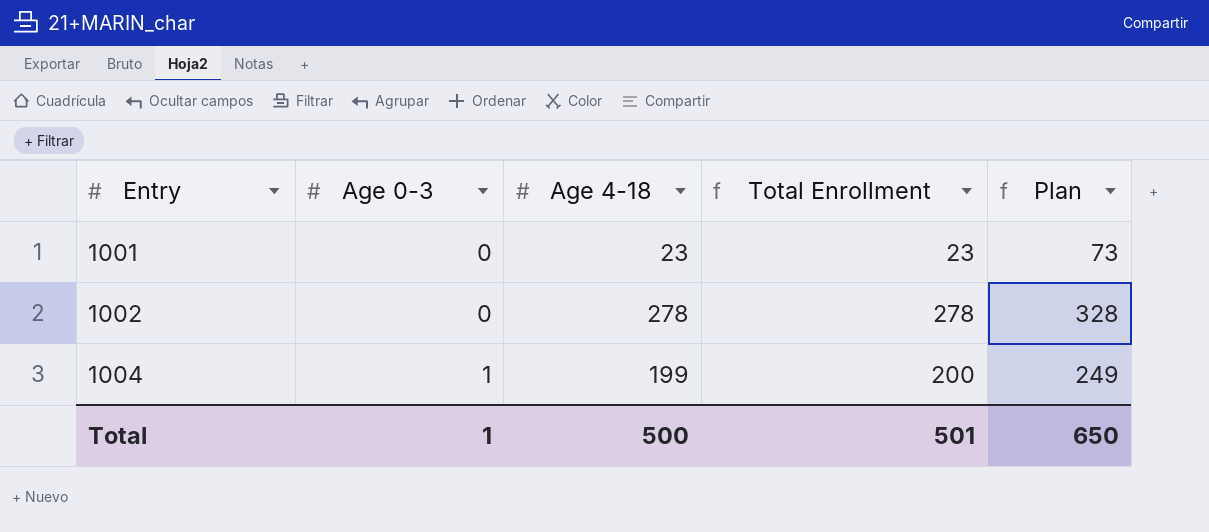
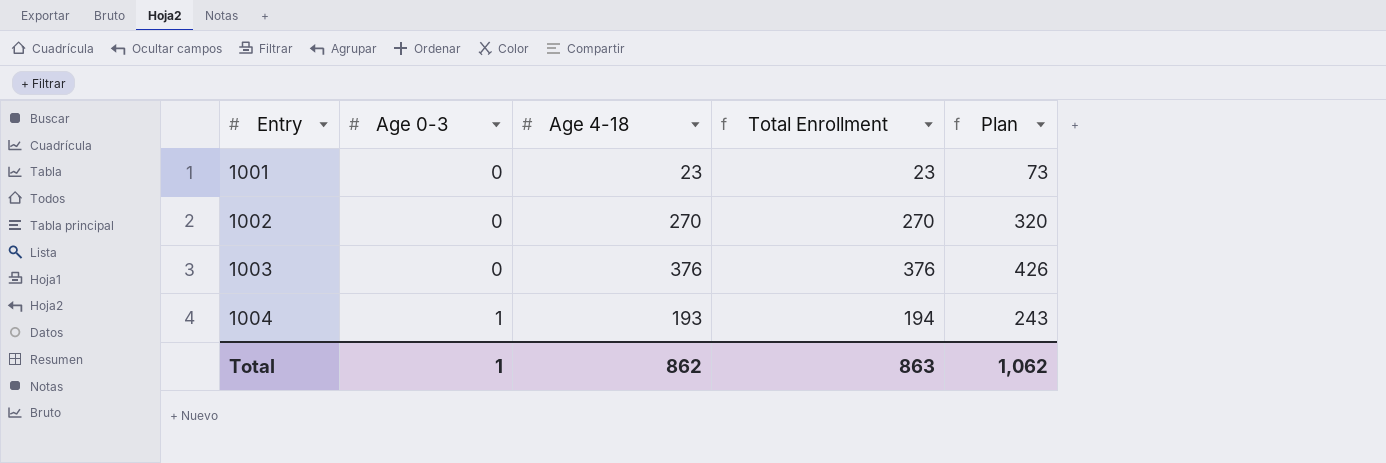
1002 | Age 4-18: 278 -> 270
1002 | Total Enrollment: 278 -> 270
1002 | Plan: 328 -> 320
row 1003: none -> 0 | 376 | 376 | 426
1004 | Age 4-18: 199 -> 193
1004 | Total Enrollment: 200 -> 194
1004 | Plan: 249 -> 243
Total | Age 4-18: 500 -> 862
Total | Total Enrollment: 501 -> 863
Total | Plan: 650 -> 1,062

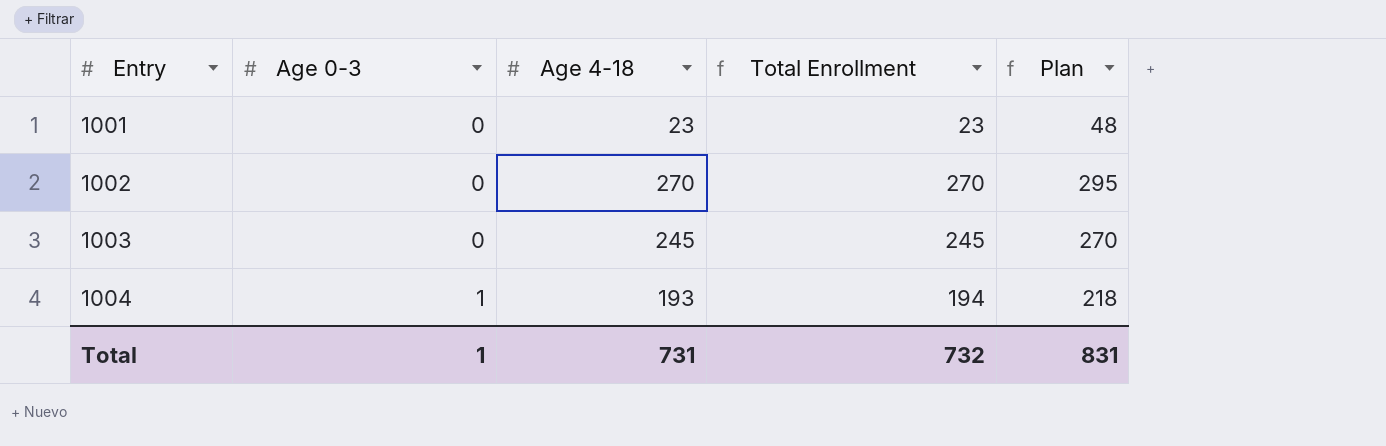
column Plan | formula: [Age 4-18] + 50 -> [Age 4-18] + 25
1003 | Age 4-18: 376 -> 245
1003 | Total Enrollment: 376 -> 245
Total | Age 4-18: 862 -> 731
Total | Total Enrollment: 863 -> 732
Total | Plan: 1,062 -> 831

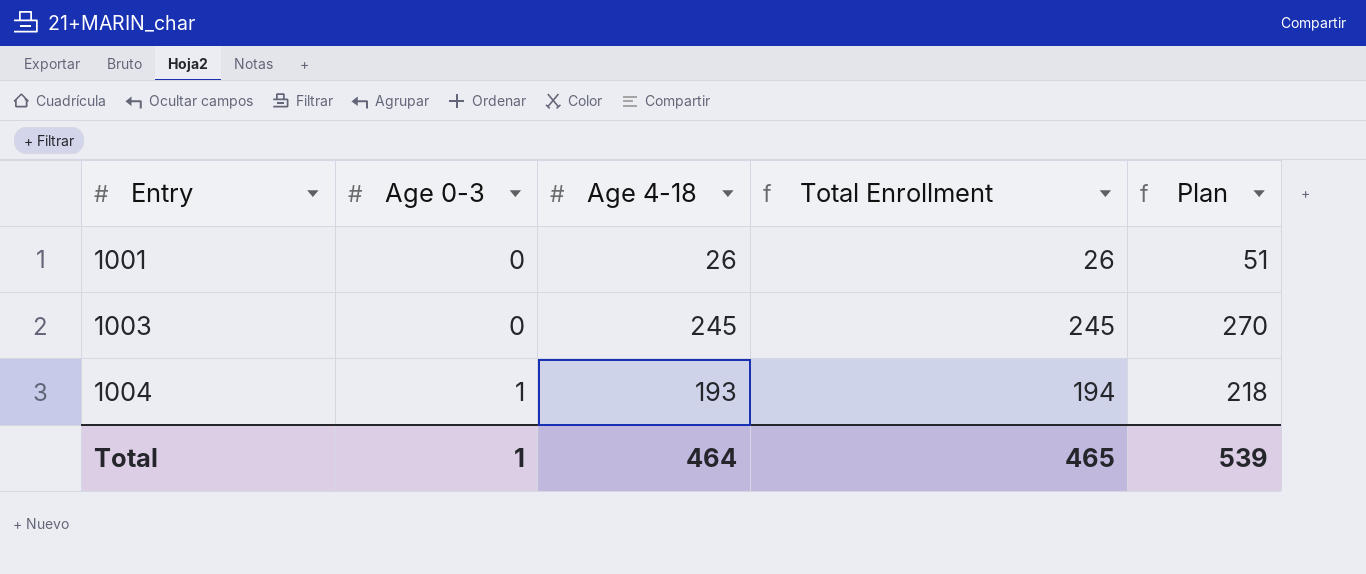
row 1002: 0 | 270 | 270 | 295 -> none
1001 | Age 4-18: 23 -> 26
1001 | Total Enrollment: 23 -> 26
1001 | Plan: 48 -> 51
Total | Age 4-18: 731 -> 464
Total | Total Enrollment: 732 -> 465
Total | Plan: 831 -> 539

